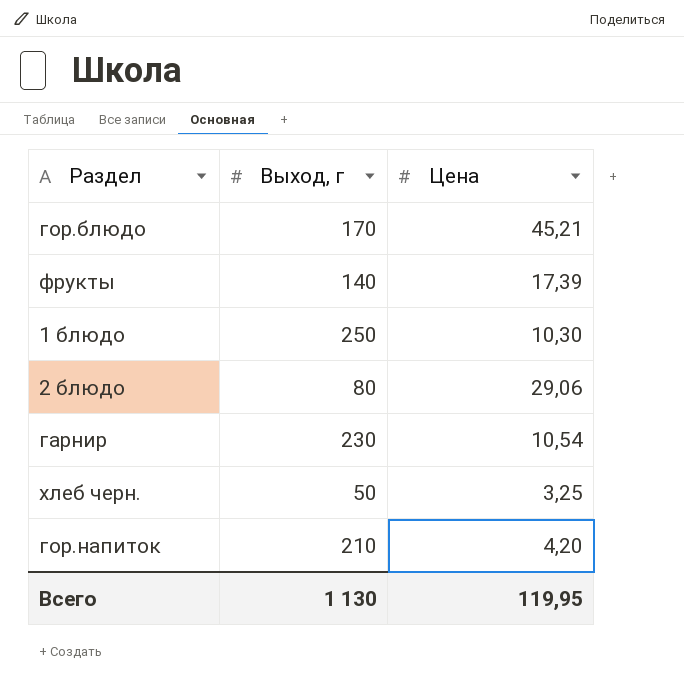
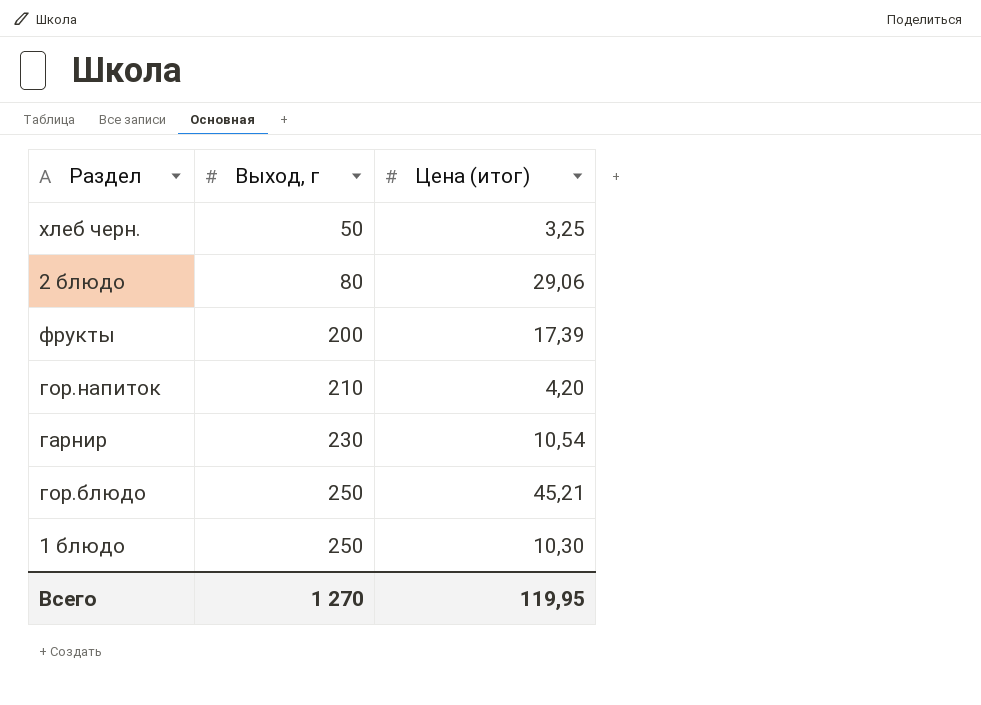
row order: none -> Выход, г ascending
column name: Цена -> Цена (итог)
фрукты | Выход, г: 140 -> 200
гор.блюдо | Выход, г: 170 -> 250
Всего | Выход, г: 1 130 -> 1 270

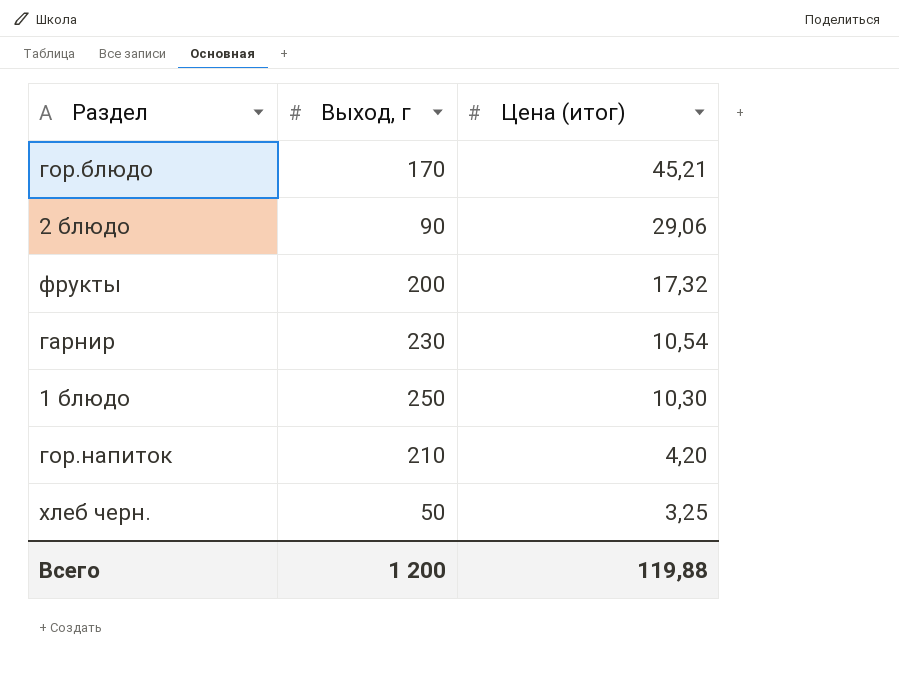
row order: Выход, г ascending -> Цена (итог) descending
гор.блюдо | Выход, г: 250 -> 170
2 блюдо | Выход, г: 80 -> 90
фрукты | Цена (итог): 17,39 -> 17,32
Всего | Выход, г: 1 270 -> 1 200
Всего | Цена (итог): 119,95 -> 119,88

